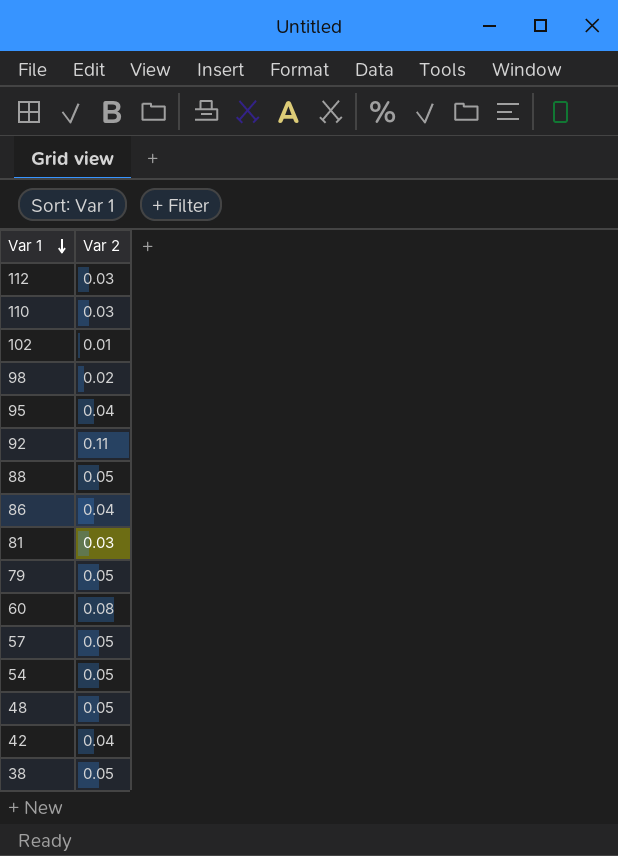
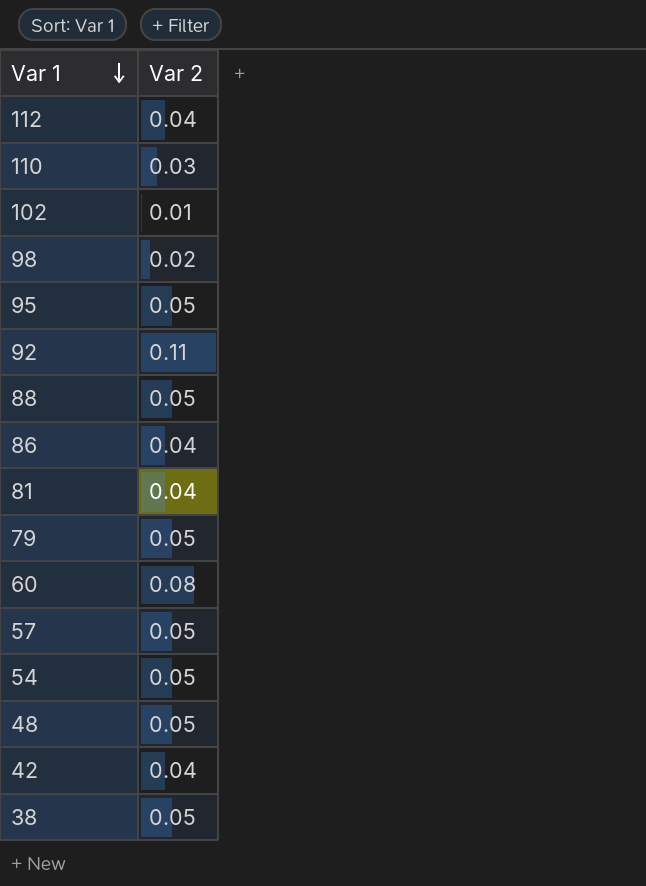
112 | Var 2: 0.03 -> 0.04
95 | Var 2: 0.04 -> 0.05
81 | Var 2: 0.03 -> 0.04

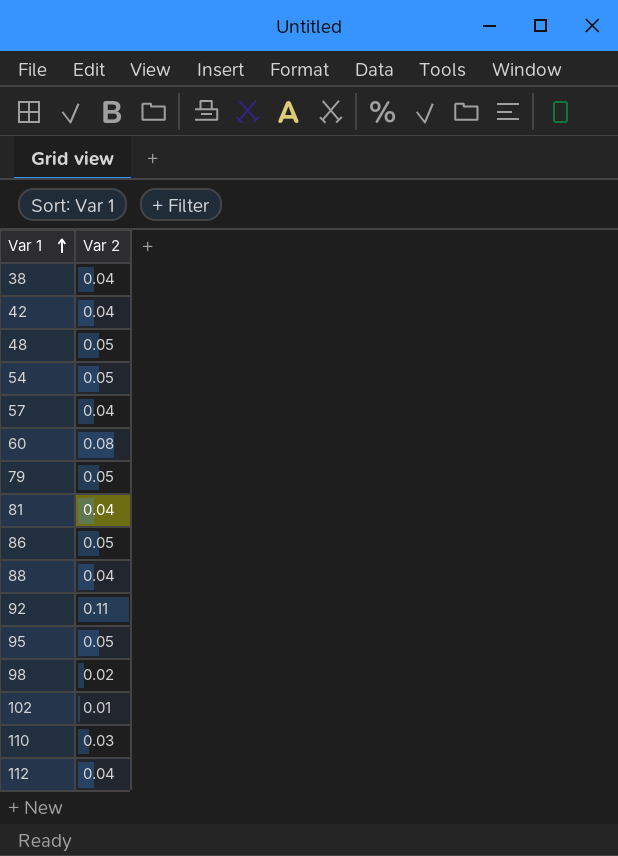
row order: Var 1 descending -> Var 1 ascending
38 | Var 2: 0.05 -> 0.04
57 | Var 2: 0.05 -> 0.04
86 | Var 2: 0.04 -> 0.05
88 | Var 2: 0.05 -> 0.04

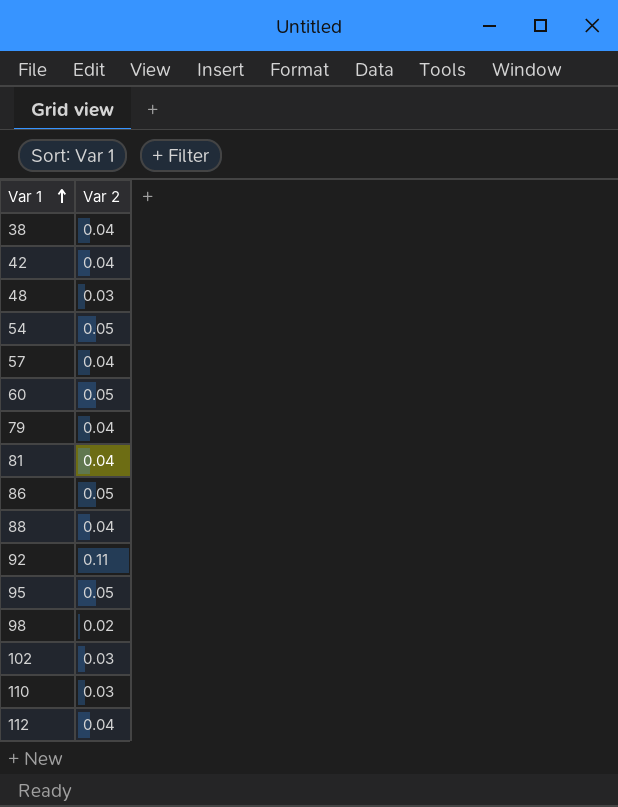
48 | Var 2: 0.05 -> 0.03
60 | Var 2: 0.08 -> 0.05
79 | Var 2: 0.05 -> 0.04
102 | Var 2: 0.01 -> 0.03

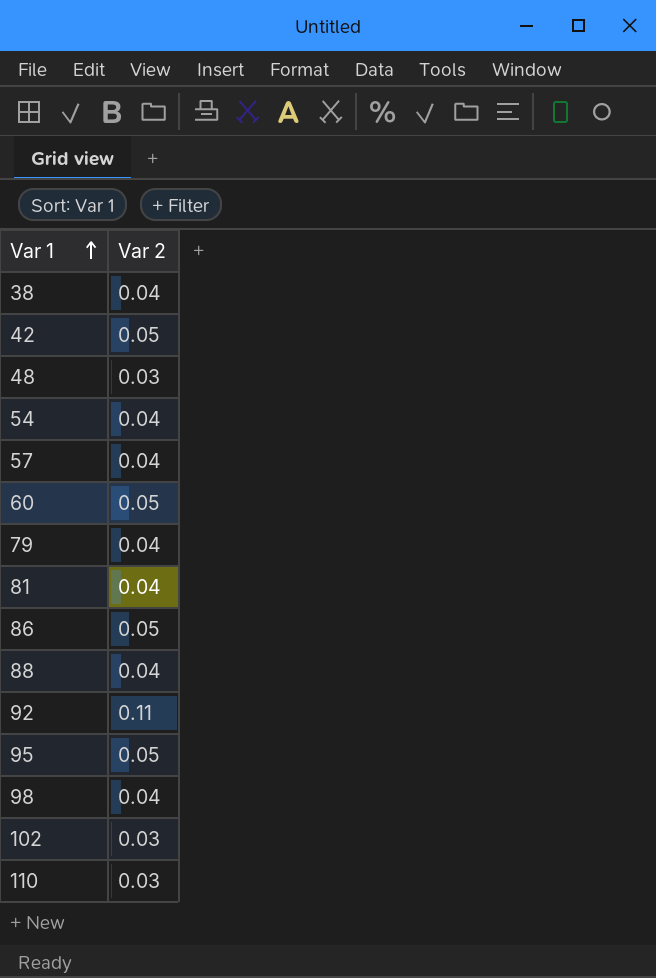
row 112: 0.04 -> none
42 | Var 2: 0.04 -> 0.05
54 | Var 2: 0.05 -> 0.04
98 | Var 2: 0.02 -> 0.04

